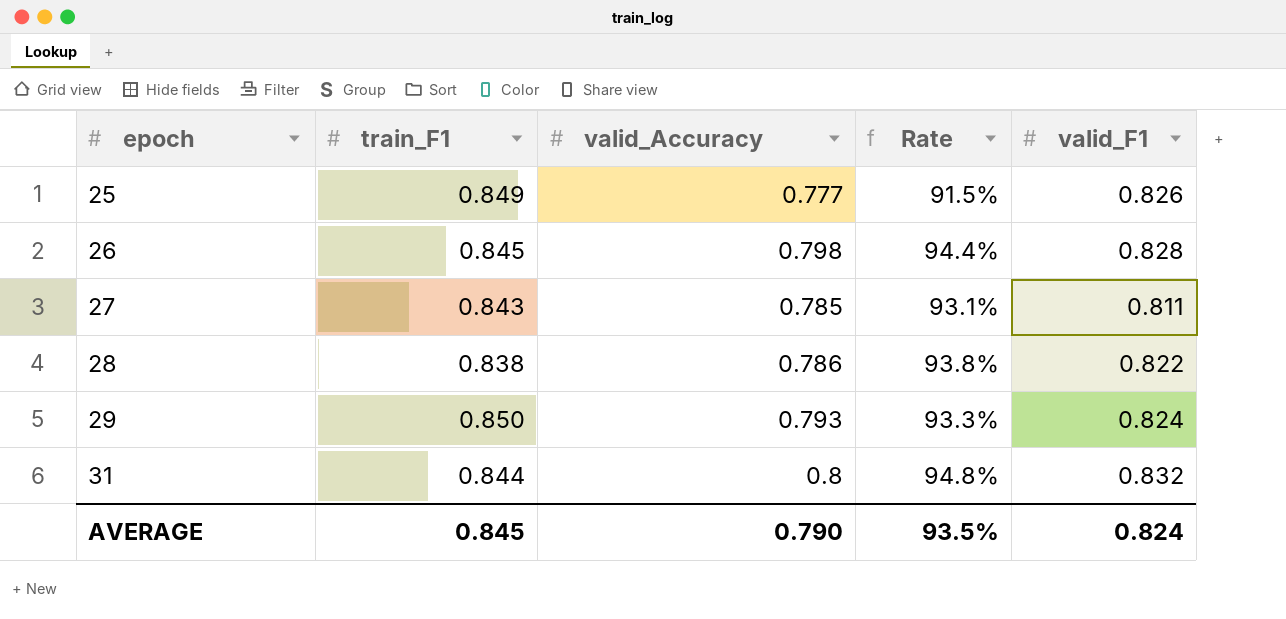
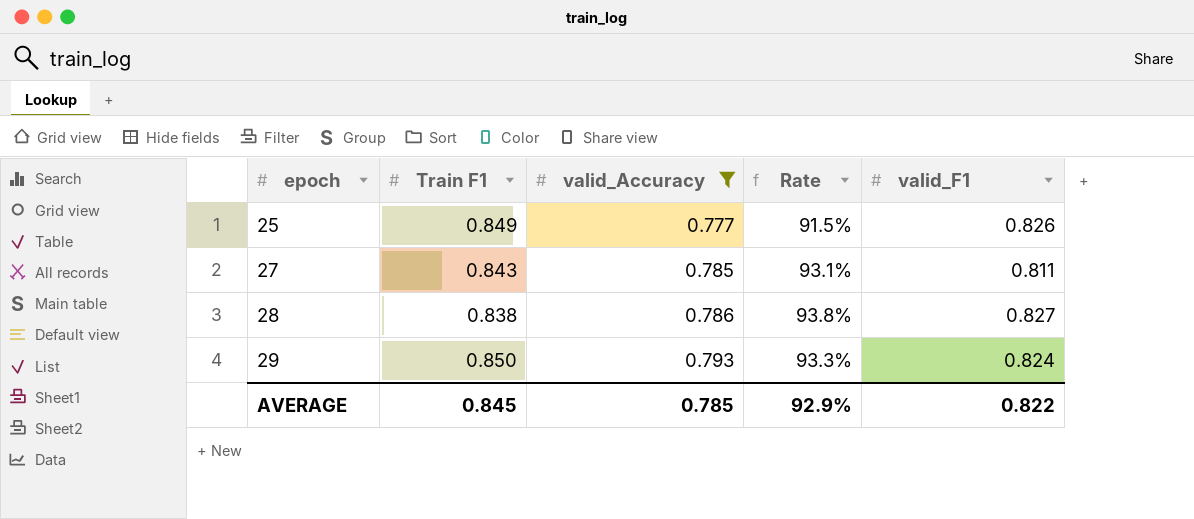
filter: none -> valid_Accuracy <= 0.793
column name: train_F1 -> Train F1
28 | valid_F1: 0.822 -> 0.827
AVERAGE | valid_Accuracy: 0.790 -> 0.785
AVERAGE | Rate: 93.5% -> 92.9%
AVERAGE | valid_F1: 0.824 -> 0.822

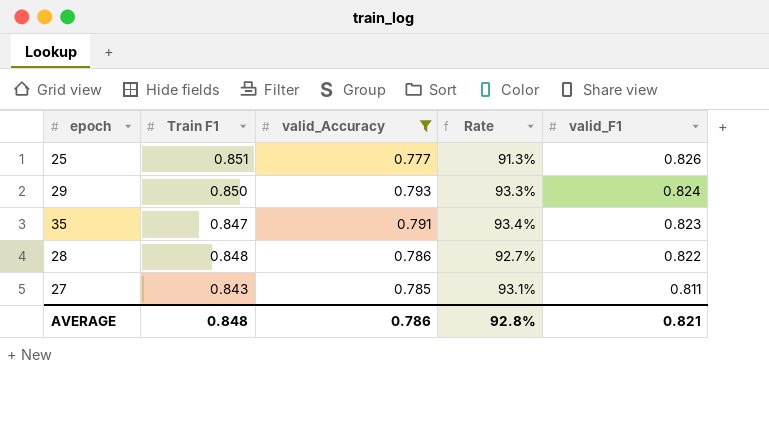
row order: epoch ascending -> valid_F1 descending
25 | Train F1: 0.849 -> 0.851
25 | Rate: 91.5% -> 91.3%
row 35: none -> 0.847 | 0.791 | 93.4% | 0.823
28 | Train F1: 0.838 -> 0.848
28 | Rate: 93.8% -> 92.7%
28 | valid_F1: 0.827 -> 0.822
AVERAGE | Train F1: 0.845 -> 0.848
AVERAGE | valid_Accuracy: 0.785 -> 0.786
AVERAGE | Rate: 92.9% -> 92.8%
AVERAGE | valid_F1: 0.822 -> 0.821

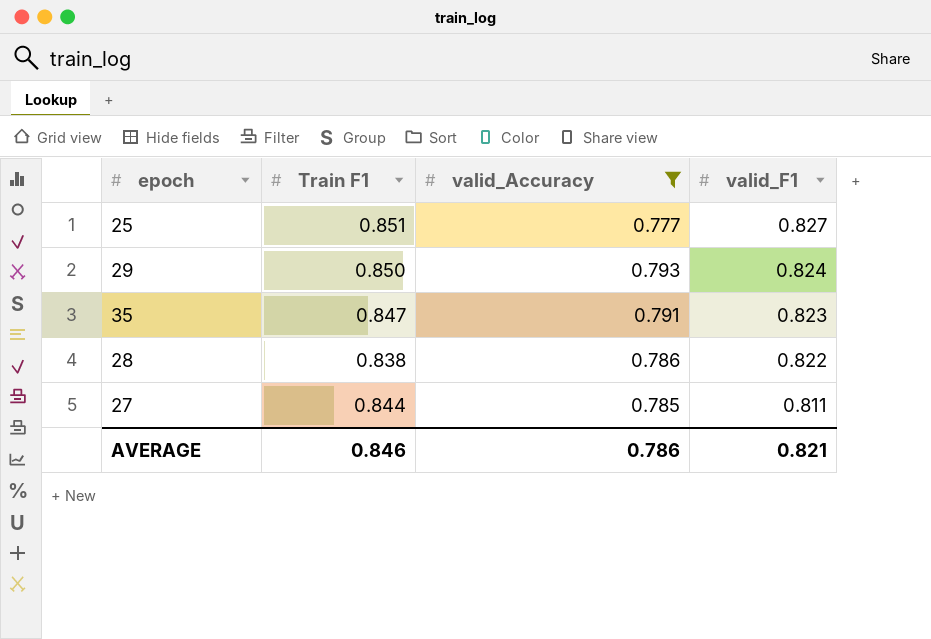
column Rate | formula: [valid_Accuracy] / [Train F1] -> none
25 | valid_F1: 0.826 -> 0.827
28 | Train F1: 0.848 -> 0.838
27 | Train F1: 0.843 -> 0.844
AVERAGE | Train F1: 0.848 -> 0.846

